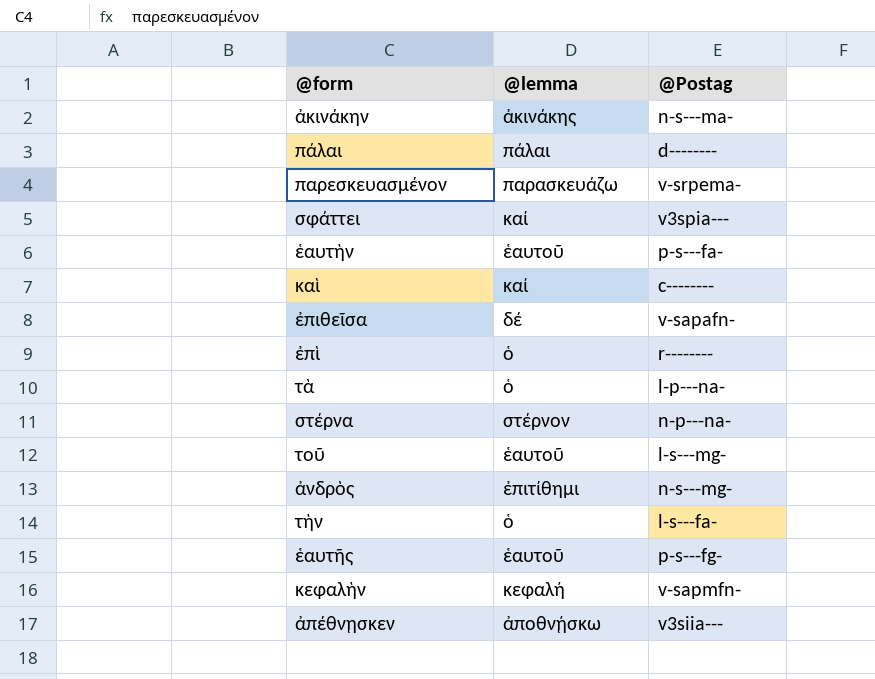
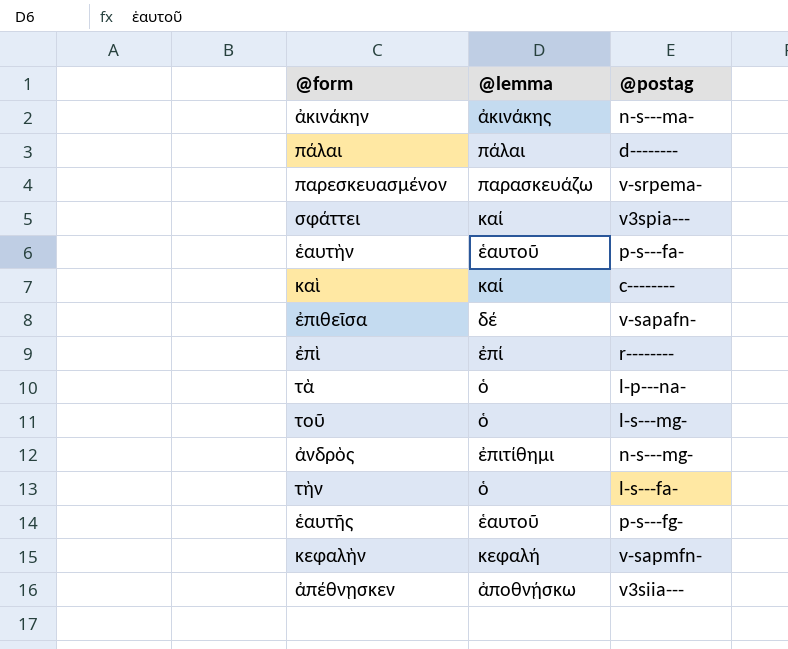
column name: @Postag -> @postag
row στέρνα: στέρνον | n-p---na- -> none
ἐπὶ | @lemma: ὁ -> ἐπί
τοῦ | @lemma: ἑαυτοῦ -> ὁ

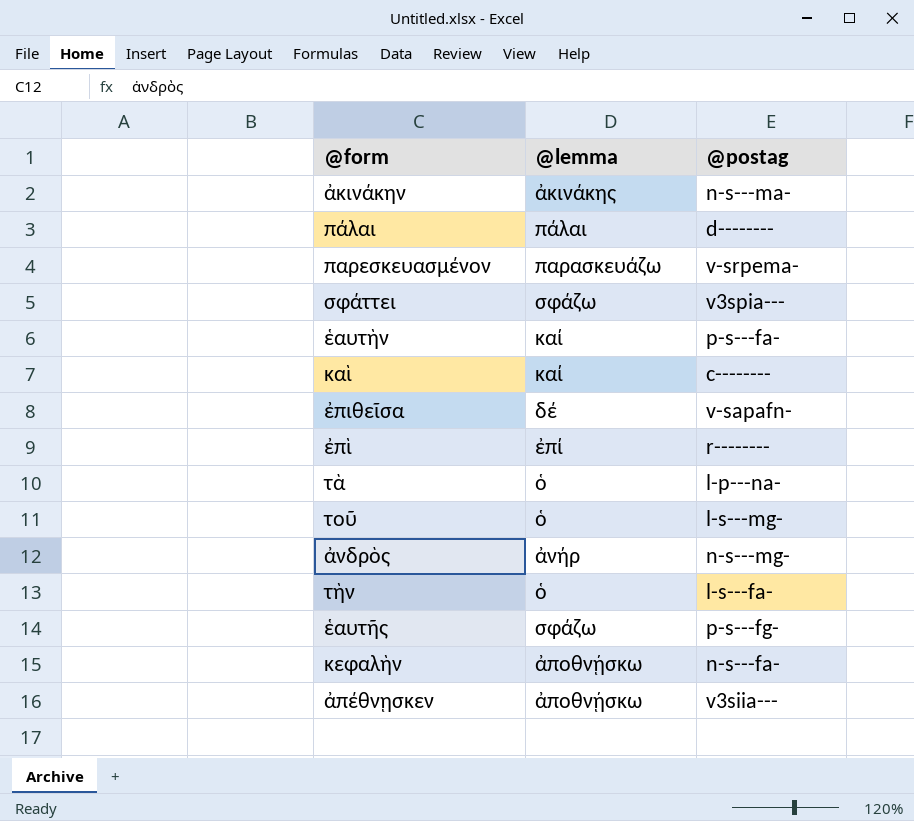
σφάττει | @lemma: καί -> σφάζω
ἑαυτὴν | @lemma: ἑαυτοῦ -> καί
ἀνδρὸς | @lemma: ἐπιτίθημι -> ἀνήρ
ἑαυτῆς | @lemma: ἑαυτοῦ -> σφάζω
κεφαλὴν | @lemma: κεφαλή -> ἀποθνῄσκω
κεφαλὴν | @postag: v-sapmfn- -> n-s---fa-

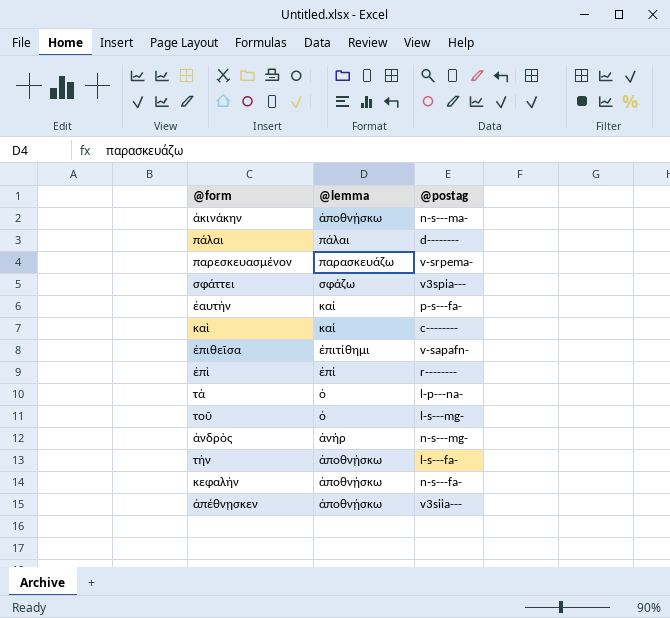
row ἑαυτῆς: σφάζω | p-s---fg- -> none
ἀκινάκην | @lemma: ἀκινάκης -> ἀποθνῄσκω
ἐπιθεῖσα | @lemma: δέ -> ἐπιτίθημι
τὴν | @lemma: ὁ -> ἀποθνῄσκω

